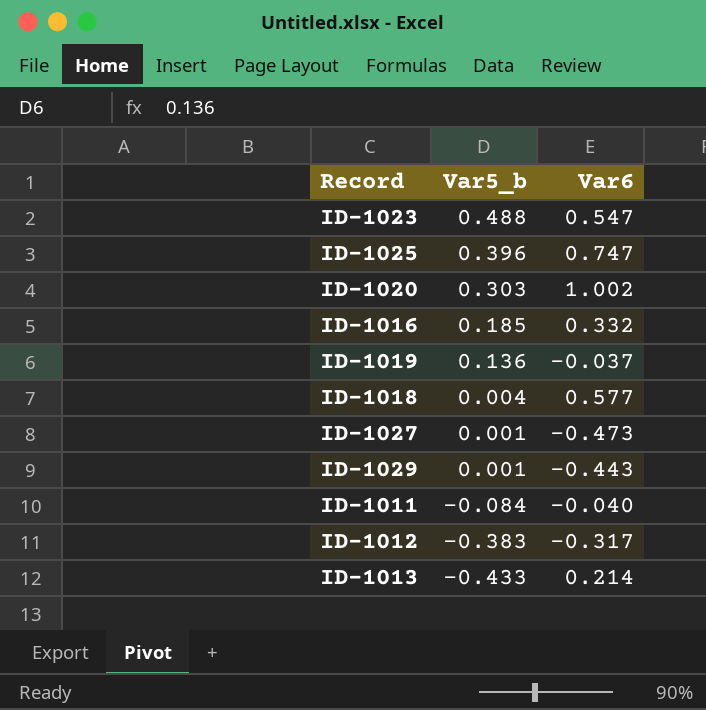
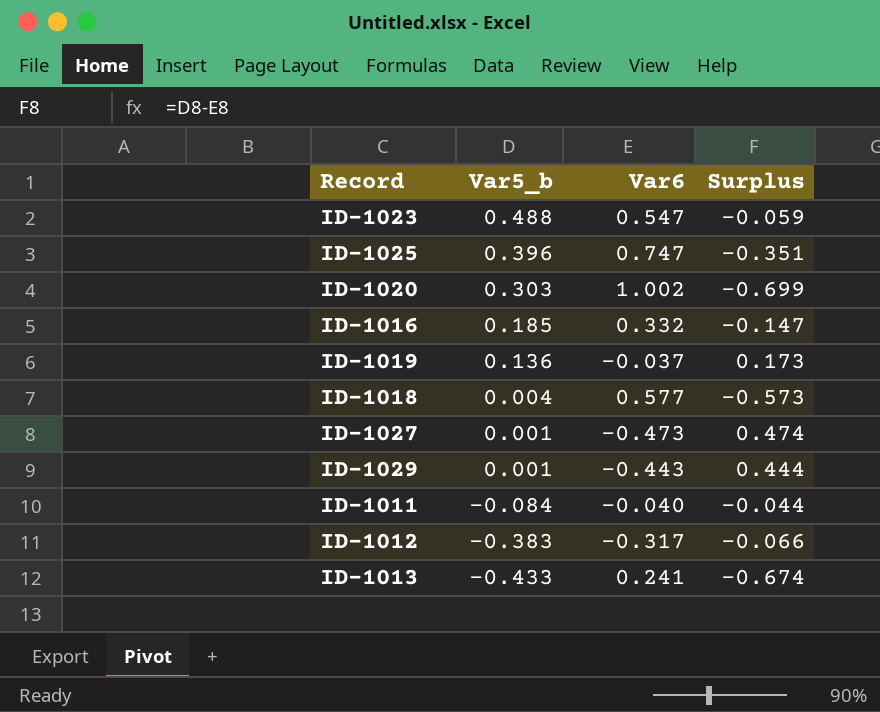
column Surplus | formula: none -> [Var5_b] - [Var6]
ID-1013 | Var6: 0.214 -> 0.241

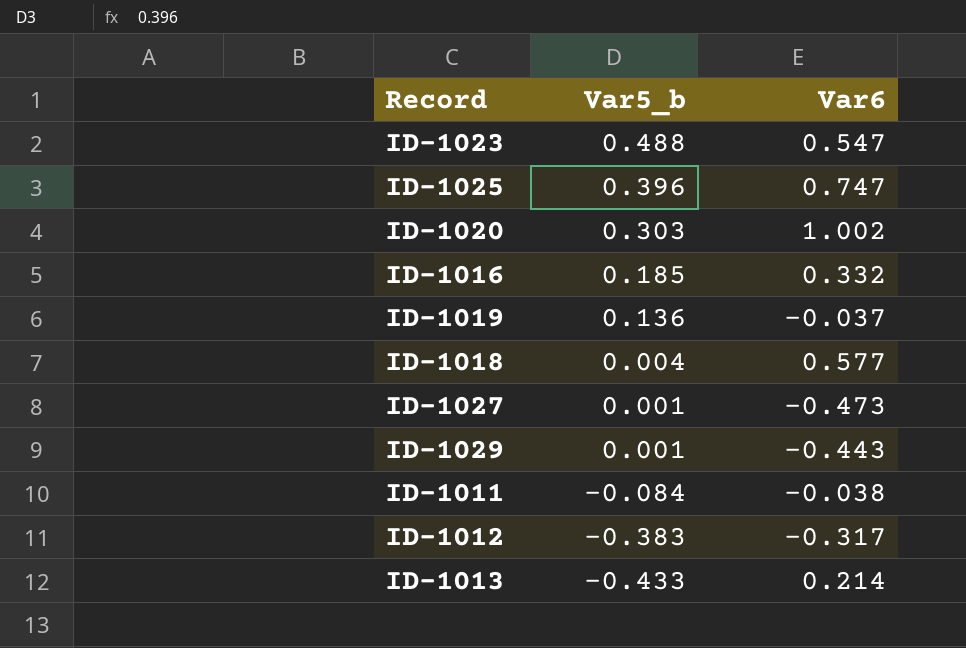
column Surplus | formula: [Var5_b] - [Var6] -> none
ID-1011 | Var6: -0.040 -> -0.038
ID-1013 | Var6: 0.241 -> 0.214

